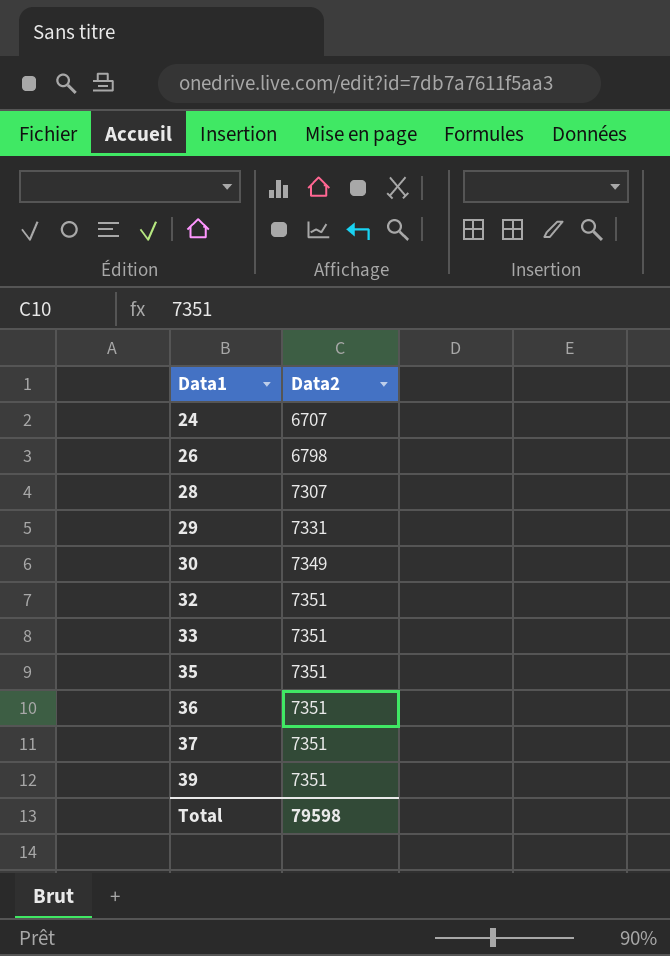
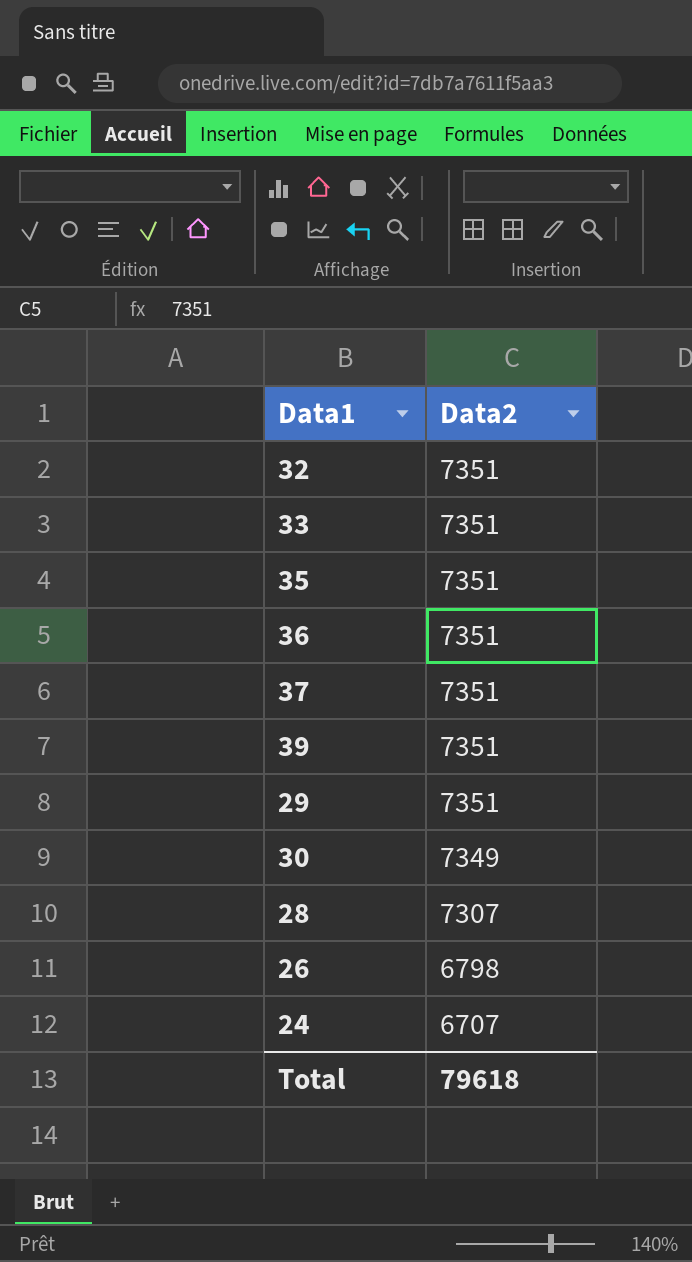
row order: Data1 ascending -> Data2 descending
29 | Data2: 7331 -> 7351
Total | Data2: 79598 -> 79618

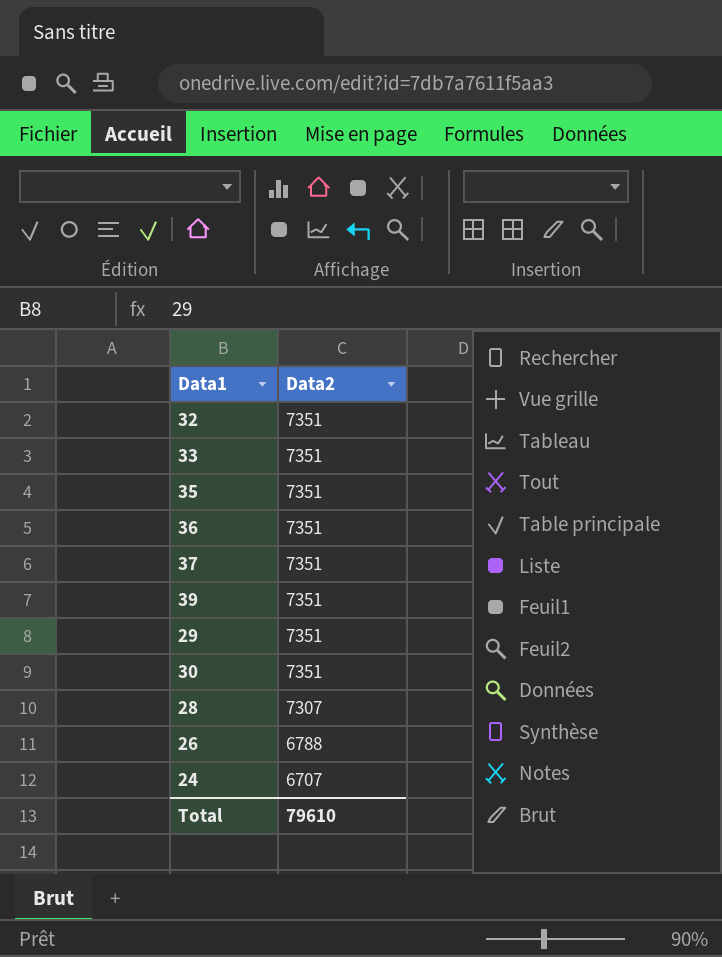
30 | Data2: 7349 -> 7351
26 | Data2: 6798 -> 6788
Total | Data2: 79618 -> 79610

